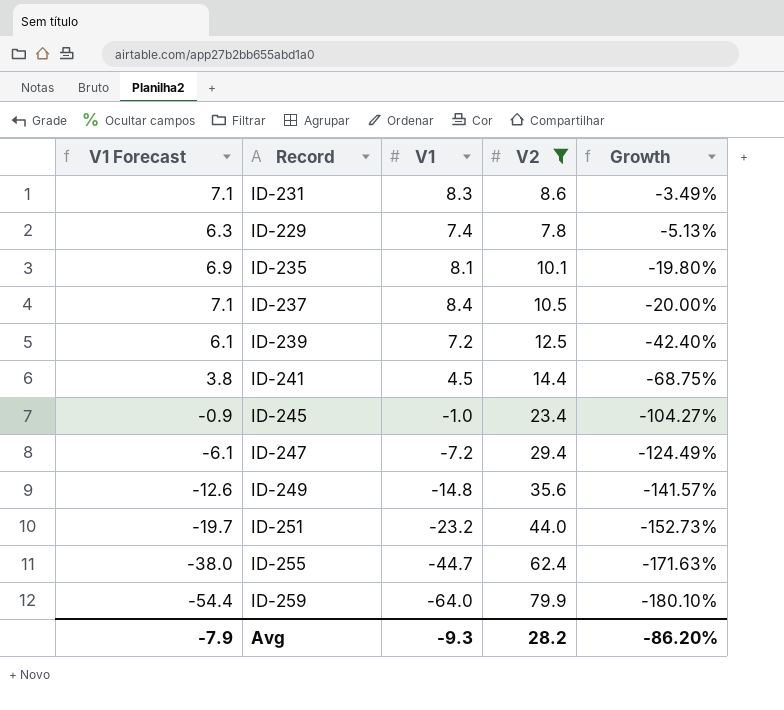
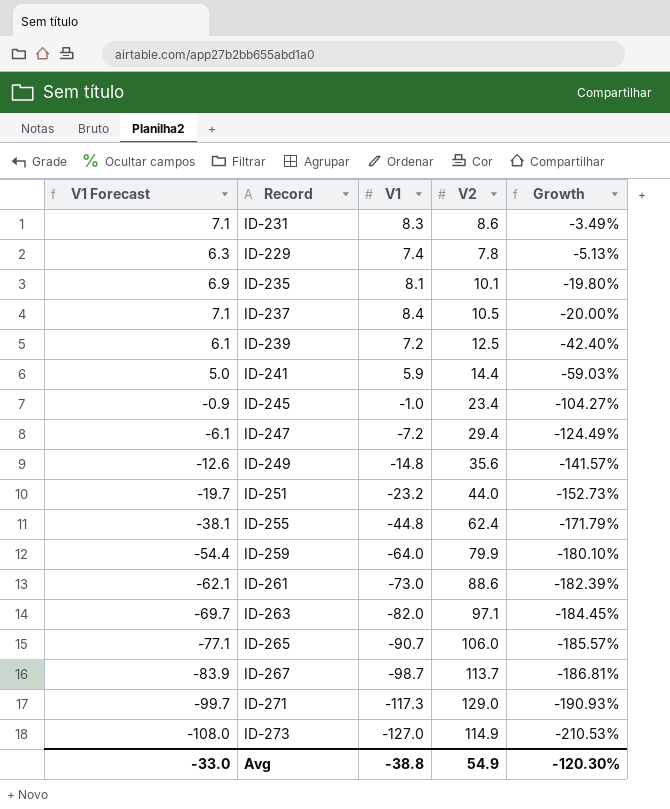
filter: V2 <= 79.9 -> none
ID-241 | V1 Forecast: 3.8 -> 5.0
ID-241 | V1: 4.5 -> 5.9
ID-241 | Growth: -68.75% -> -59.03%
ID-255 | V1 Forecast: -38.0 -> -38.1
ID-255 | V1: -44.7 -> -44.8
ID-255 | Growth: -171.63% -> -171.79%
Avg | V1 Forecast: -7.9 -> -33.0
Avg | V1: -9.3 -> -38.8
Avg | V2: 28.2 -> 54.9
Avg | Growth: -86.20% -> -120.30%

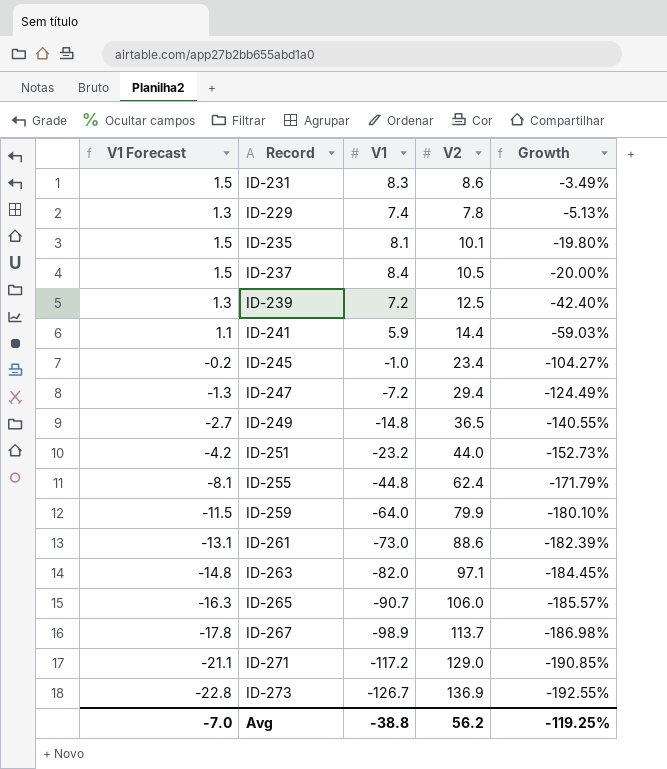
column V1 Forecast | formula: [V1] * 0.85 -> [V1] * 0.18
ID-249 | V2: 35.6 -> 36.5
ID-249 | Growth: -141.57% -> -140.55%
ID-267 | V1: -98.7 -> -98.9
ID-267 | Growth: -186.81% -> -186.98%
ID-271 | V1: -117.3 -> -117.2
ID-271 | Growth: -190.93% -> -190.85%
ID-273 | V1: -127.0 -> -126.7
ID-273 | V2: 114.9 -> 136.9
ID-273 | Growth: -210.53% -> -192.55%
Avg | V1 Forecast: -33.0 -> -7.0
Avg | V2: 54.9 -> 56.2
Avg | Growth: -120.30% -> -119.25%

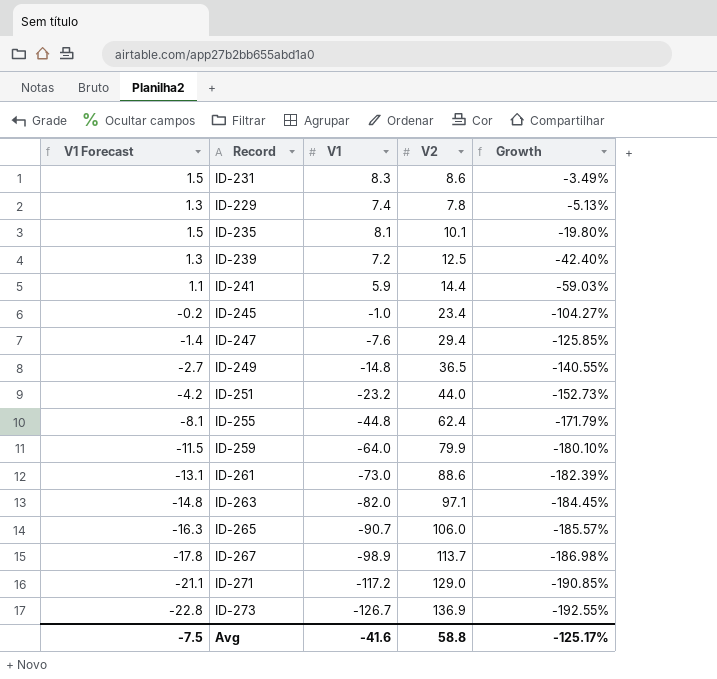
row ID-237: 1.5 | 8.4 | 10.5 | -20.00% -> none
ID-247 | V1 Forecast: -1.3 -> -1.4
ID-247 | V1: -7.2 -> -7.6
ID-247 | Growth: -124.49% -> -125.85%
Avg | V1 Forecast: -7.0 -> -7.5
Avg | V1: -38.8 -> -41.6
Avg | V2: 56.2 -> 58.8
Avg | Growth: -119.25% -> -125.17%

